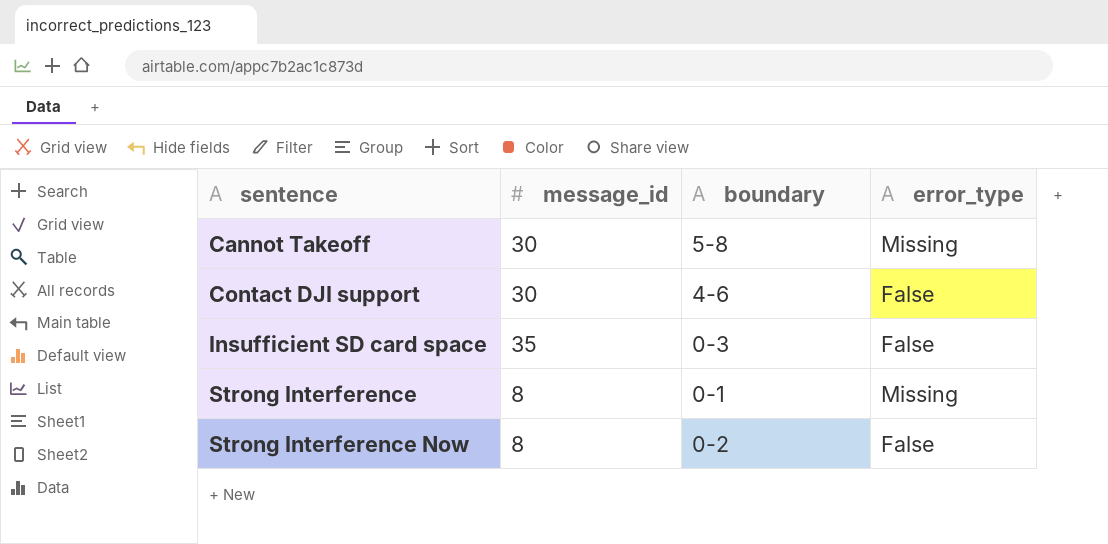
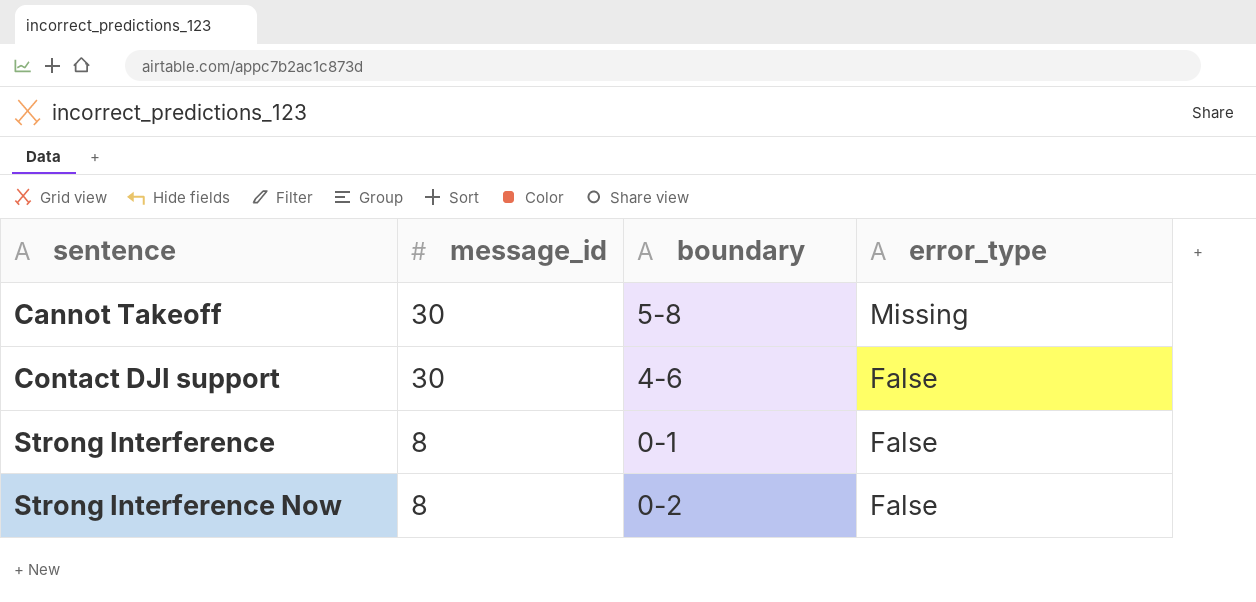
row Insufficient SD card space: 35 | 0-3 | False -> none
Strong Interference | error_type: Missing -> False

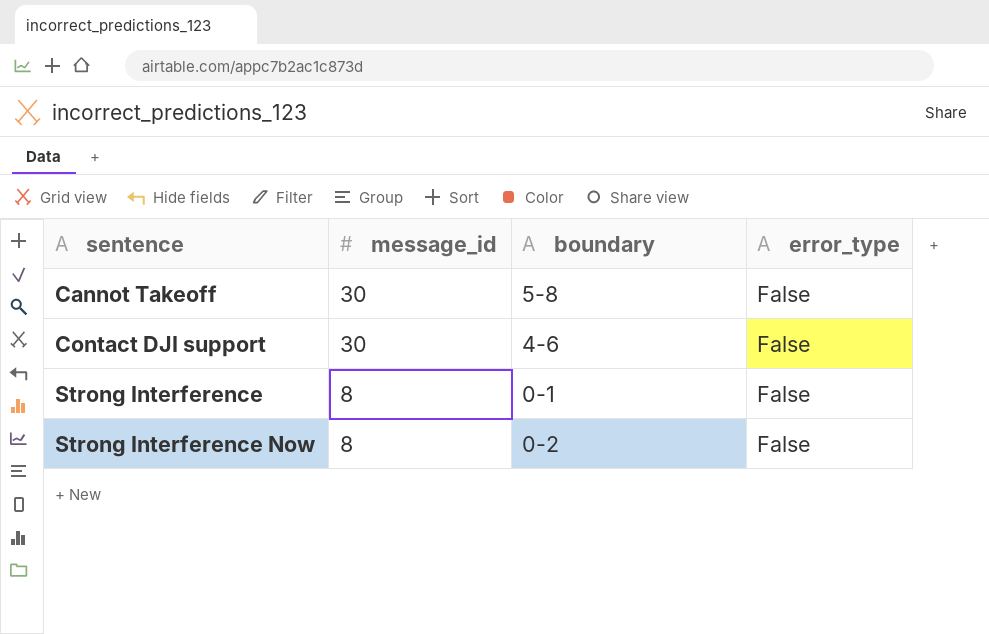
Cannot Takeoff | error_type: Missing -> False

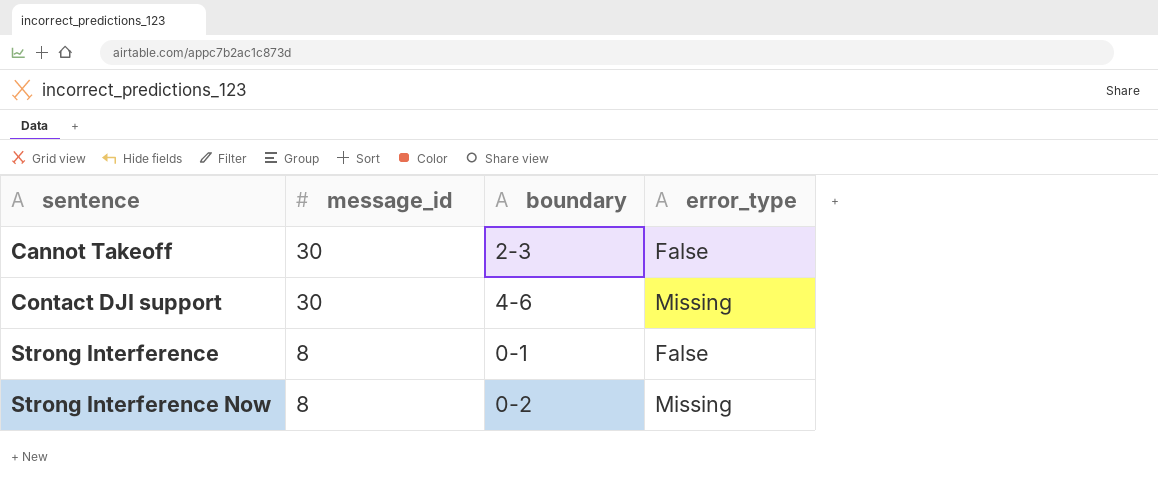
Cannot Takeoff | boundary: 5-8 -> 2-3
Contact DJI support | error_type: False -> Missing
Strong Interference Now | error_type: False -> Missing

